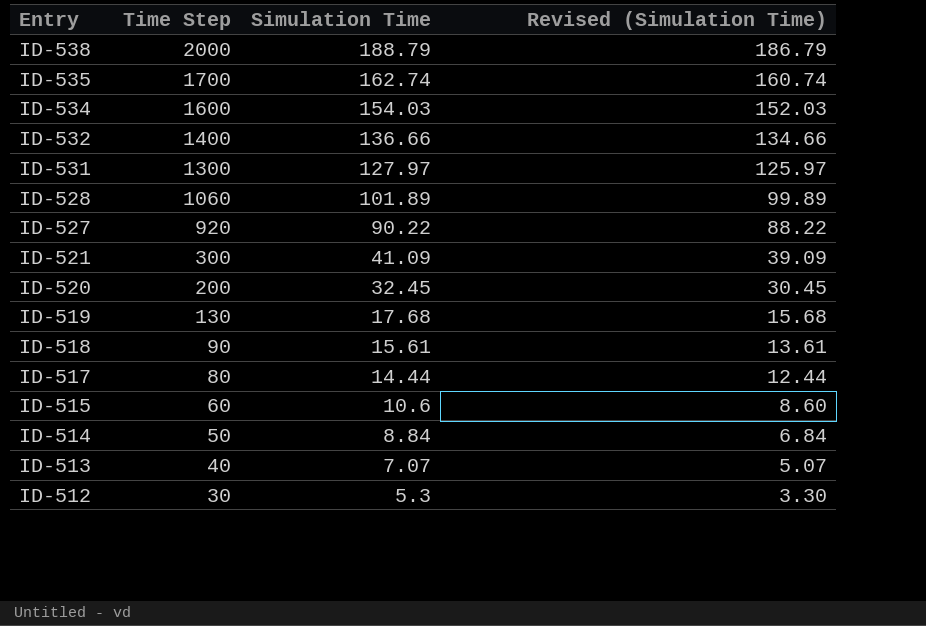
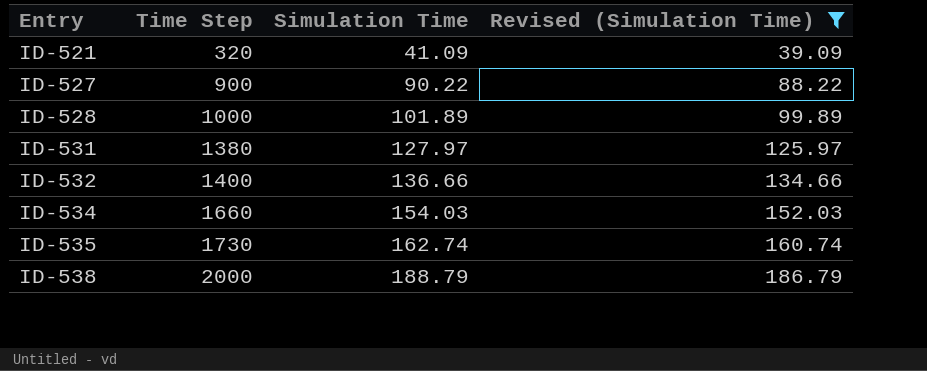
filter: none -> Revised (Simulation Time) >= 39.09
row order: Entry descending -> Entry ascending
ID-521 | Time Step: 300 -> 320
ID-527 | Time Step: 920 -> 900
ID-528 | Time Step: 1060 -> 1000
ID-531 | Time Step: 1300 -> 1380
ID-534 | Time Step: 1600 -> 1660
ID-535 | Time Step: 1700 -> 1730

